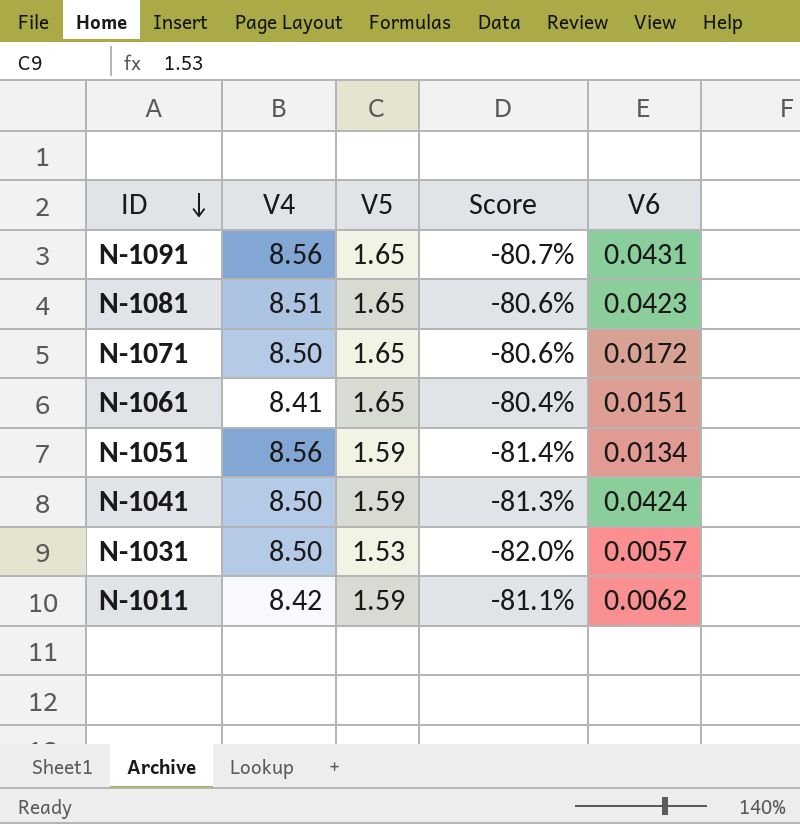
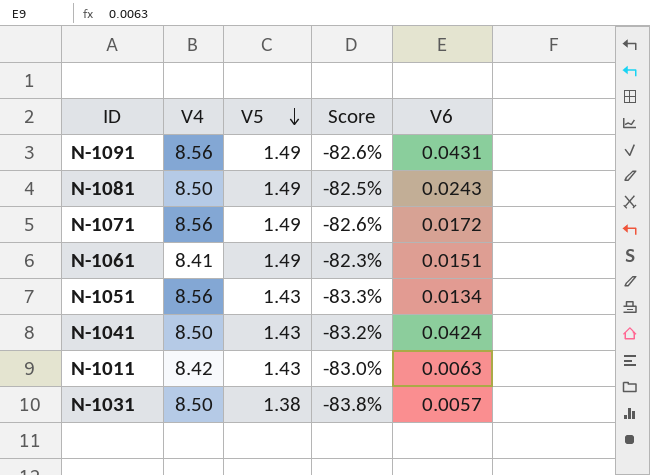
row order: ID descending -> V5 descending
N-1091 | V5: 1.65 -> 1.49
N-1091 | Score: -80.7% -> -82.6%
N-1081 | V4: 8.51 -> 8.50
N-1081 | V5: 1.65 -> 1.49
N-1081 | Score: -80.6% -> -82.5%
N-1081 | V6: 0.0423 -> 0.0243
N-1071 | V4: 8.50 -> 8.56
N-1071 | V5: 1.65 -> 1.49
N-1071 | Score: -80.6% -> -82.6%
N-1061 | V5: 1.65 -> 1.49
N-1061 | Score: -80.4% -> -82.3%
N-1051 | V5: 1.59 -> 1.43
N-1051 | Score: -81.4% -> -83.3%
N-1041 | V5: 1.59 -> 1.43
N-1041 | Score: -81.3% -> -83.2%
N-1011 | V5: 1.59 -> 1.43
N-1011 | Score: -81.1% -> -83.0%
N-1011 | V6: 0.0062 -> 0.0063
N-1031 | V5: 1.53 -> 1.38
N-1031 | Score: -82.0% -> -83.8%

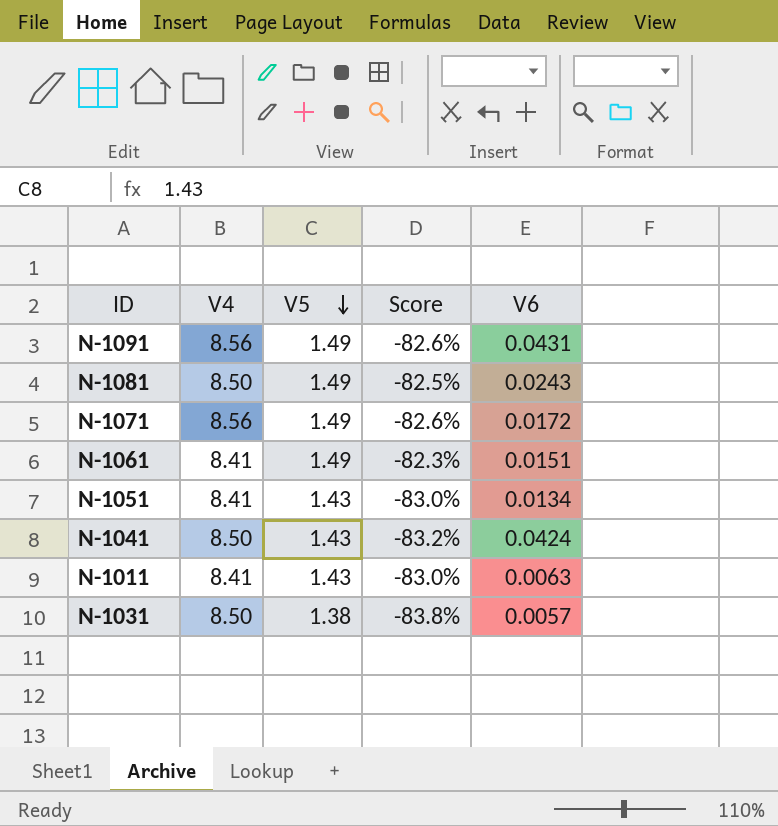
N-1051 | V4: 8.56 -> 8.41
N-1051 | Score: -83.3% -> -83.0%
N-1011 | V4: 8.42 -> 8.41

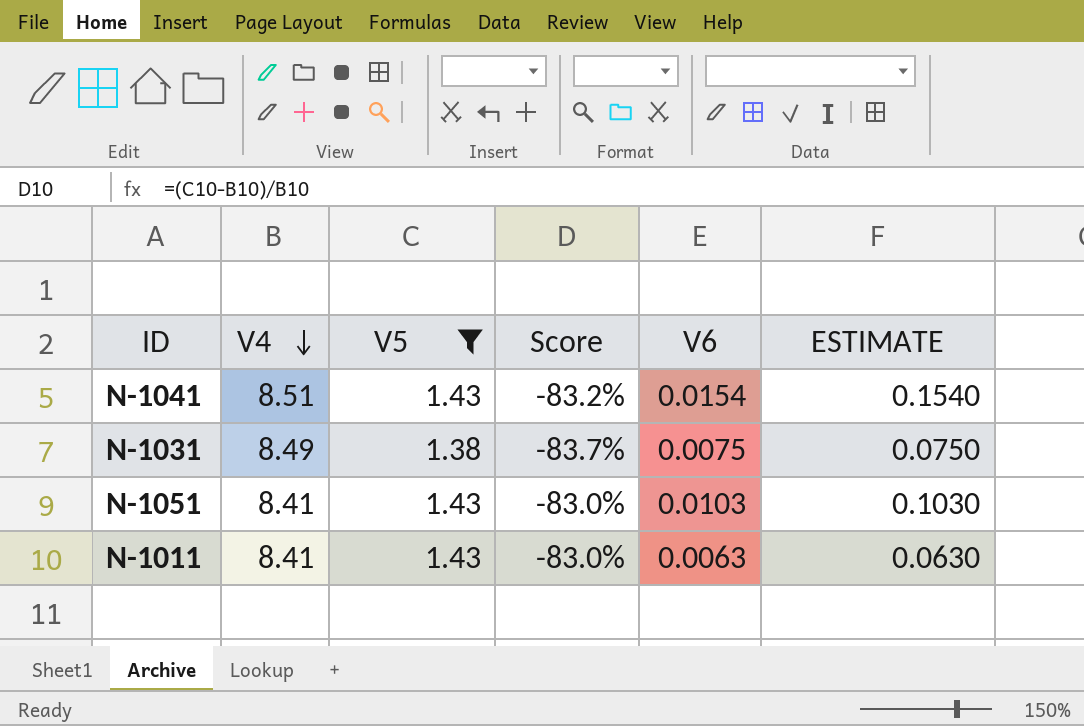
filter: none -> V5 != 1.49
row order: V5 descending -> V4 descending
column ESTIMATE | formula: none -> [V6] * 10
N-1041 | V4: 8.50 -> 8.51
N-1041 | V6: 0.0424 -> 0.0154
N-1031 | V4: 8.50 -> 8.49
N-1031 | Score: -83.8% -> -83.7%
N-1031 | V6: 0.0057 -> 0.0075
N-1051 | V6: 0.0134 -> 0.0103

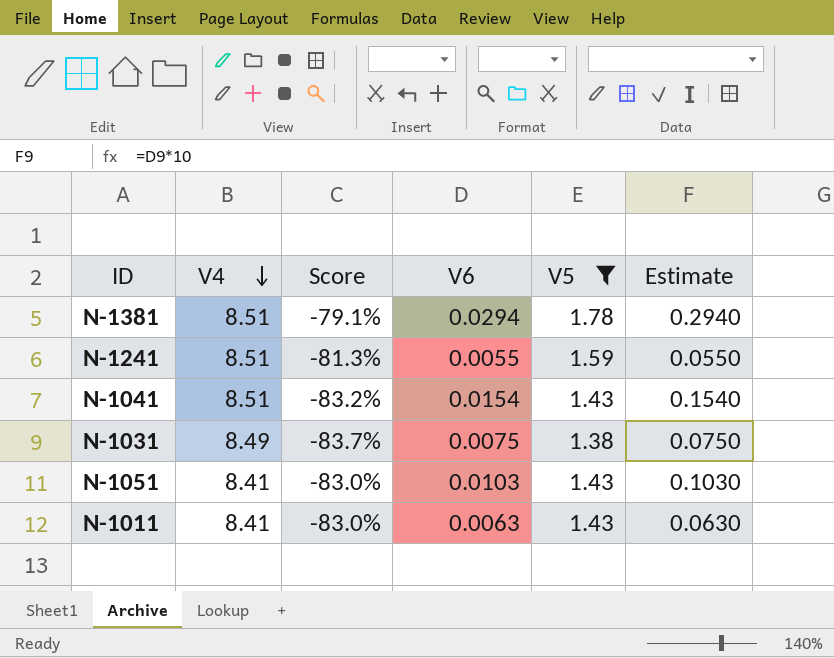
column V5 | position: 3 -> 5
column name: ESTIMATE -> Estimate
row N-1381: none -> 8.51 | -79.1% | 0.0294 | 1.78 | 0.2940
row N-1241: none -> 8.51 | -81.3% | 0.0055 | 1.59 | 0.0550

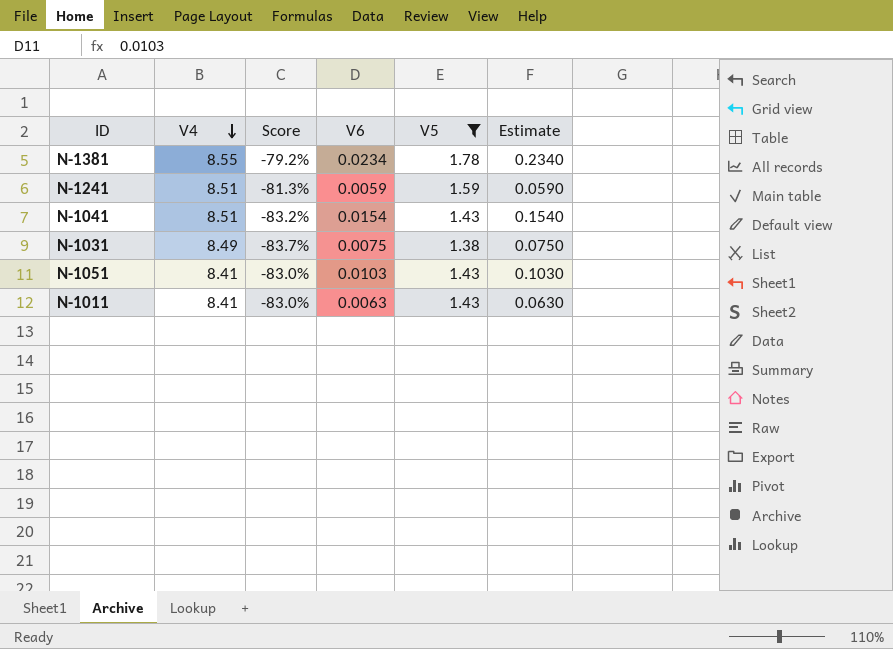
N-1381 | V4: 8.51 -> 8.55
N-1381 | Score: -79.1% -> -79.2%
N-1381 | V6: 0.0294 -> 0.0234
N-1381 | Estimate: 0.2940 -> 0.2340
N-1241 | V6: 0.0055 -> 0.0059
N-1241 | Estimate: 0.0550 -> 0.0590

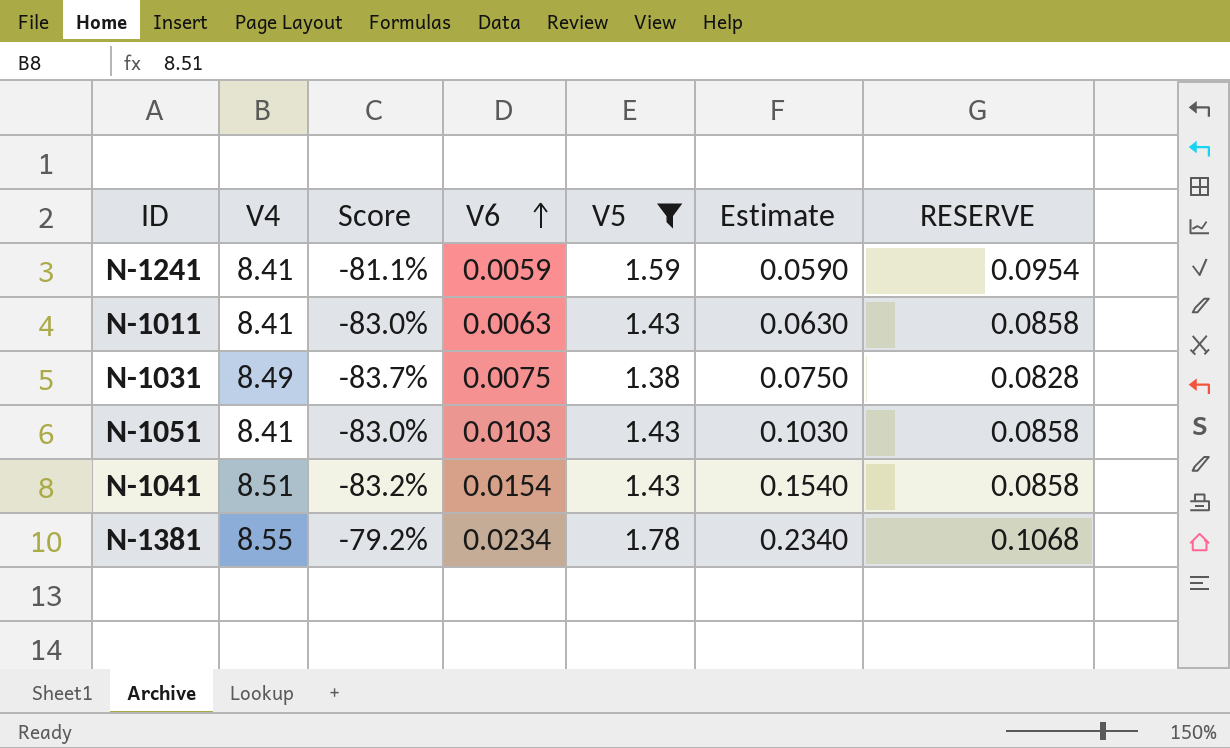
row order: V4 descending -> V6 ascending
column RESERVE | formula: none -> [V5] * 0.06
N-1241 | V4: 8.51 -> 8.41
N-1241 | Score: -81.3% -> -81.1%

